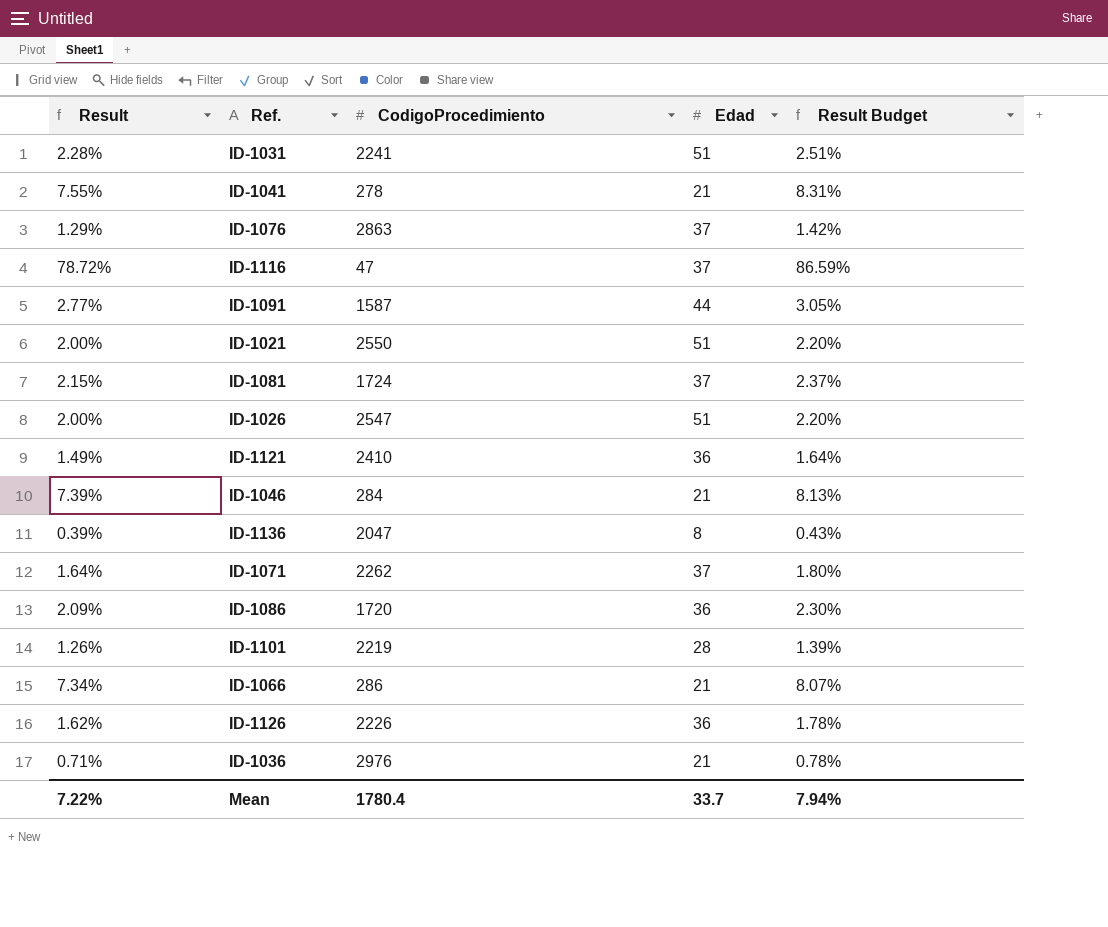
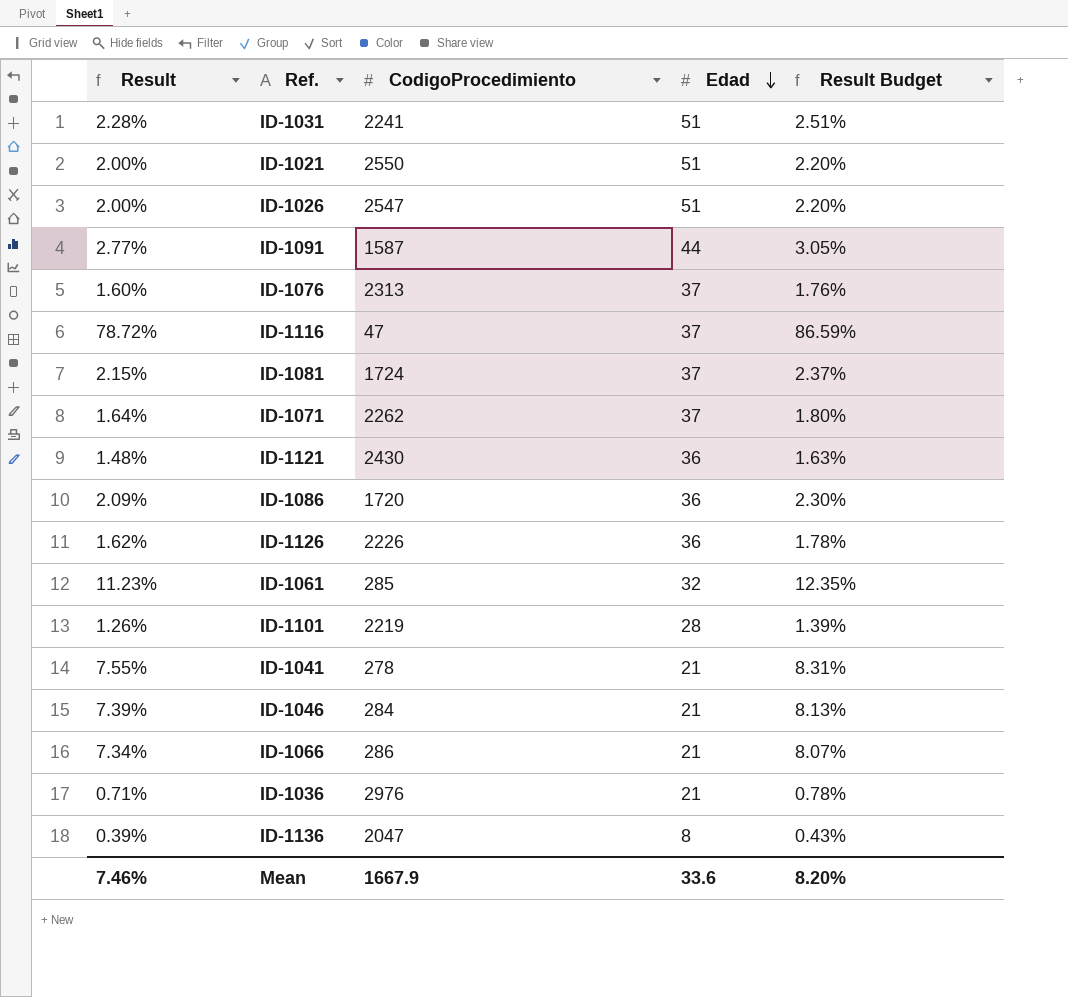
row order: none -> Edad descending
ID-1076 | Result: 1.29% -> 1.60%
ID-1076 | CodigoProcedimiento: 2863 -> 2313
ID-1076 | Result Budget: 1.42% -> 1.76%
ID-1121 | Result: 1.49% -> 1.48%
ID-1121 | CodigoProcedimiento: 2410 -> 2430
ID-1121 | Result Budget: 1.64% -> 1.63%
row ID-1061: none -> 11.23% | 285 | 32 | 12.35%
Mean | Result: 7.22% -> 7.46%
Mean | CodigoProcedimiento: 1780.4 -> 1667.9
Mean | Edad: 33.7 -> 33.6
Mean | Result Budget: 7.94% -> 8.20%

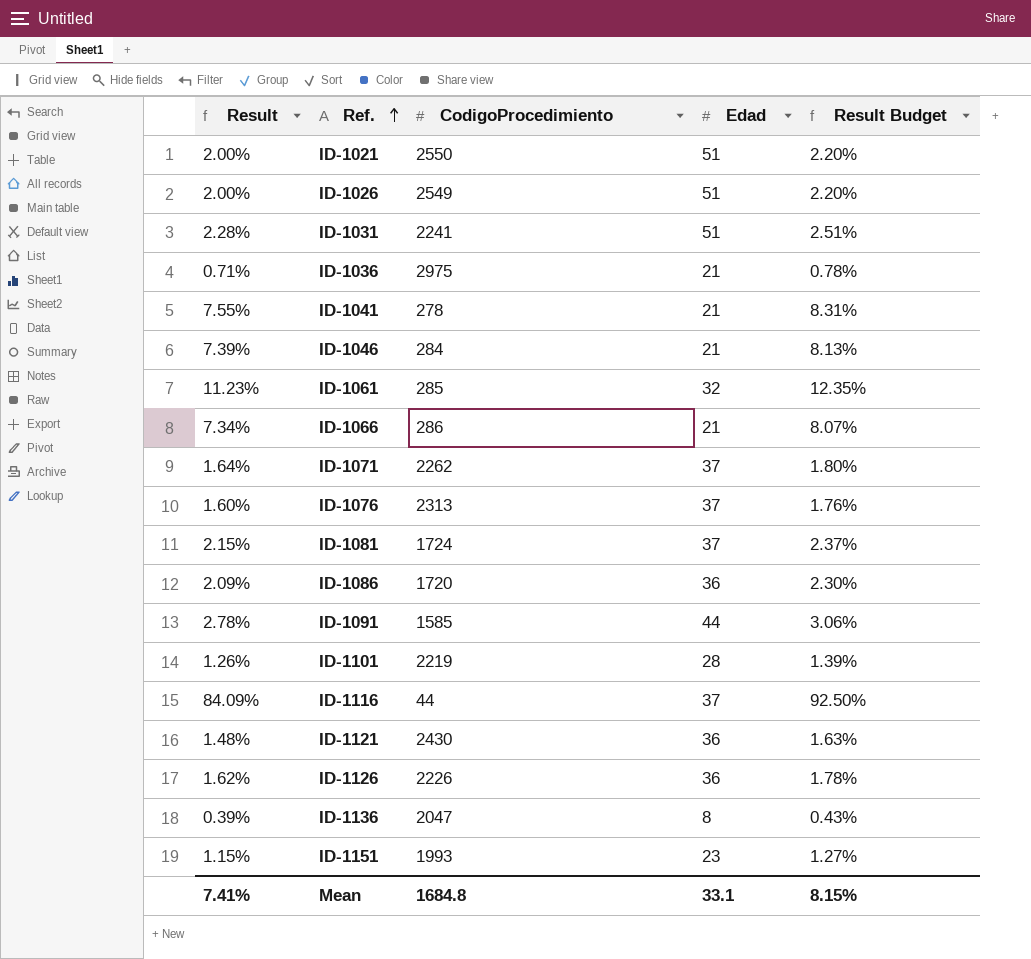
row order: Edad descending -> Ref. ascending
ID-1026 | CodigoProcedimiento: 2547 -> 2549
ID-1036 | CodigoProcedimiento: 2976 -> 2975
ID-1091 | Result: 2.77% -> 2.78%
ID-1091 | CodigoProcedimiento: 1587 -> 1585
ID-1091 | Result Budget: 3.05% -> 3.06%
ID-1116 | Result: 78.72% -> 84.09%
ID-1116 | CodigoProcedimiento: 47 -> 44
ID-1116 | Result Budget: 86.59% -> 92.50%
row ID-1151: none -> 1.15% | 1993 | 23 | 1.27%
Mean | Result: 7.46% -> 7.41%
Mean | CodigoProcedimiento: 1667.9 -> 1684.8
Mean | Edad: 33.6 -> 33.1
Mean | Result Budget: 8.20% -> 8.15%

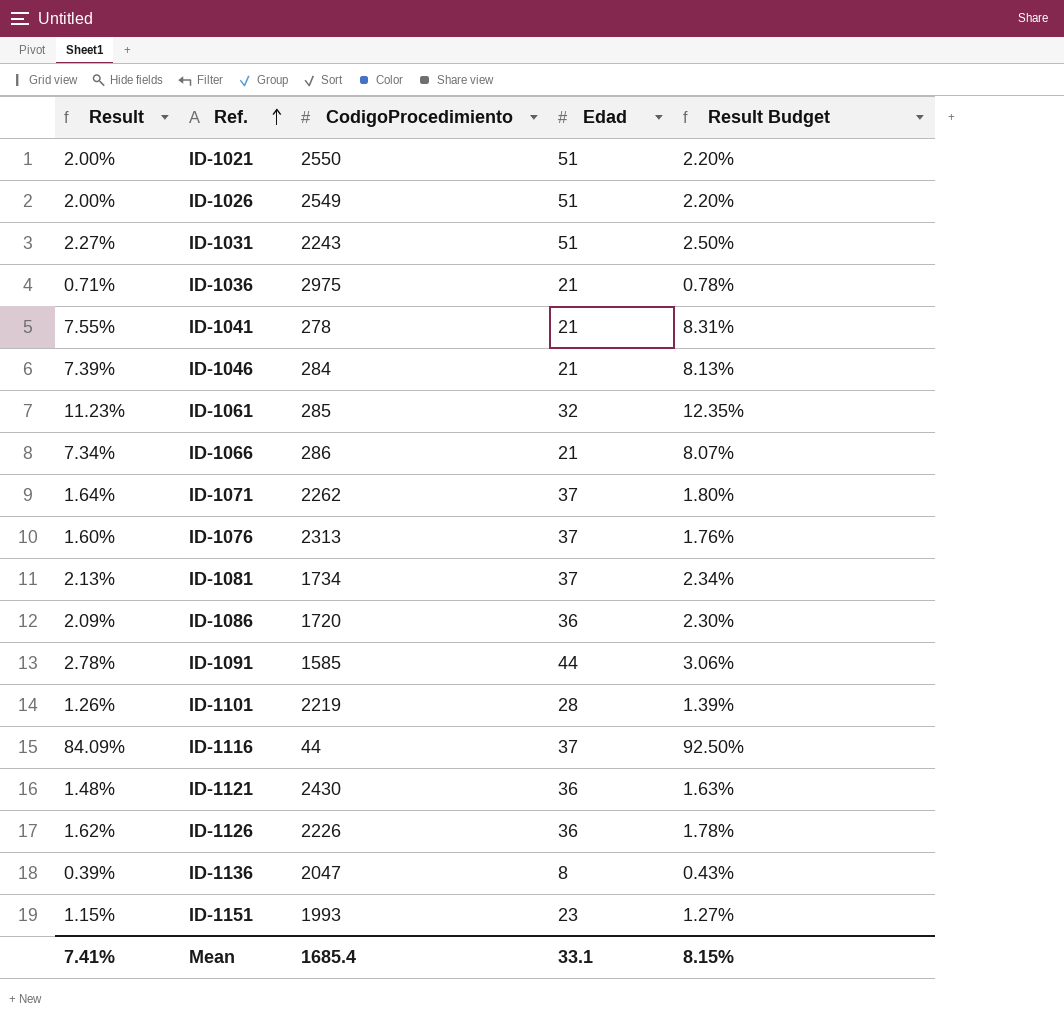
ID-1031 | Result: 2.28% -> 2.27%
ID-1031 | CodigoProcedimiento: 2241 -> 2243
ID-1031 | Result Budget: 2.51% -> 2.50%
ID-1081 | Result: 2.15% -> 2.13%
ID-1081 | CodigoProcedimiento: 1724 -> 1734
ID-1081 | Result Budget: 2.37% -> 2.34%
Mean | CodigoProcedimiento: 1684.8 -> 1685.4

